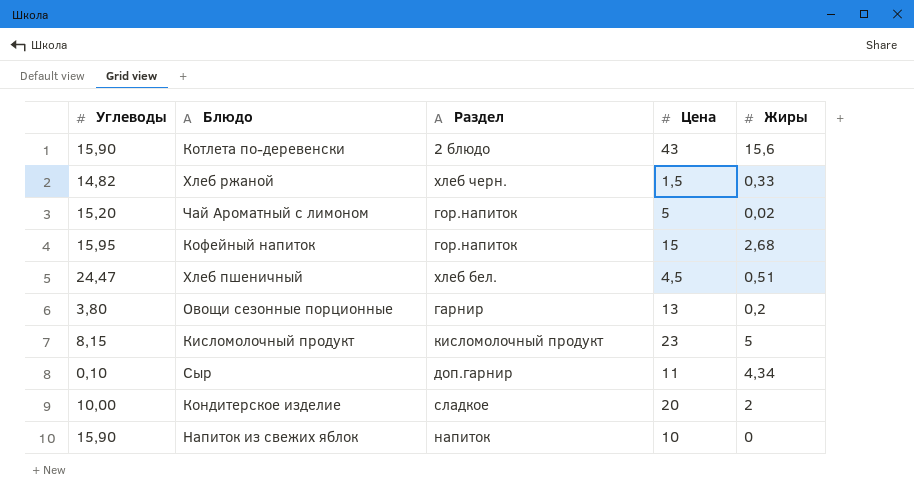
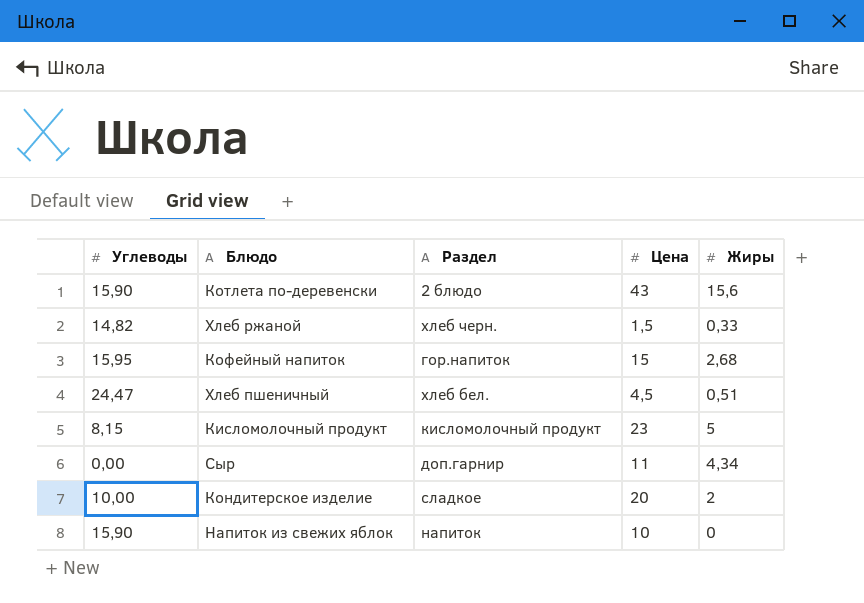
row Чай Ароматный с лимоном: 15,20 | гор.напиток | 5 | 0,02 -> none
row Овощи сезонные порционные: 3,80 | гарнир | 13 | 0,2 -> none
Сыр | Углеводы: 0,10 -> 0,00

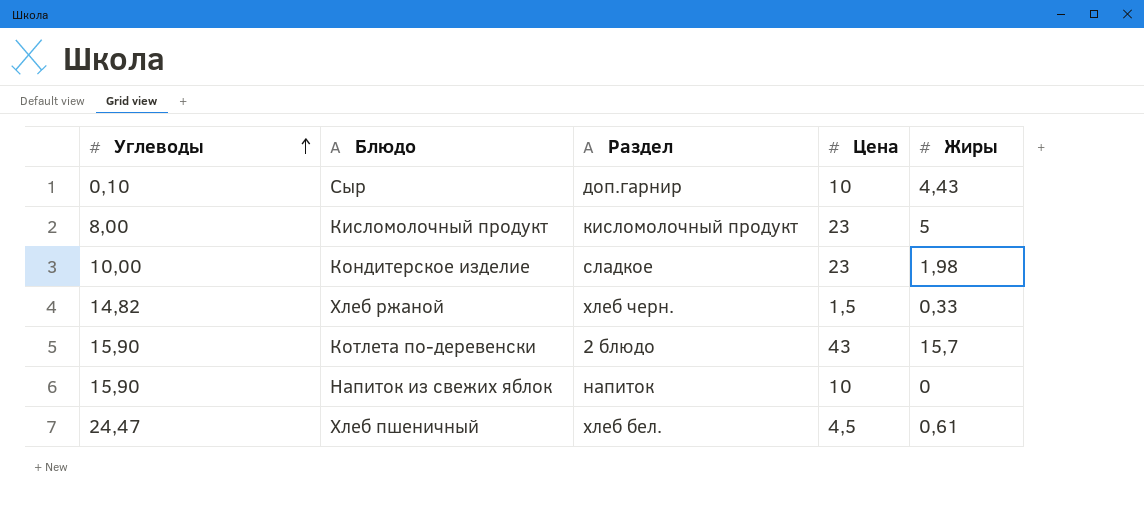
row order: none -> Углеводы ascending
row Кофейный напиток: 15,95 | гор.напиток | 15 | 2,68 -> none
Сыр | Углеводы: 0,00 -> 0,10
Сыр | Цена: 11 -> 10
Сыр | Жиры: 4,34 -> 4,43
Кисломолочный продукт | Углеводы: 8,15 -> 8,00
Кондитерское изделие | Цена: 20 -> 23
Кондитерское изделие | Жиры: 2 -> 1,98
Котлета по-деревенски | Жиры: 15,6 -> 15,7
Хлеб пшеничный | Жиры: 0,51 -> 0,61

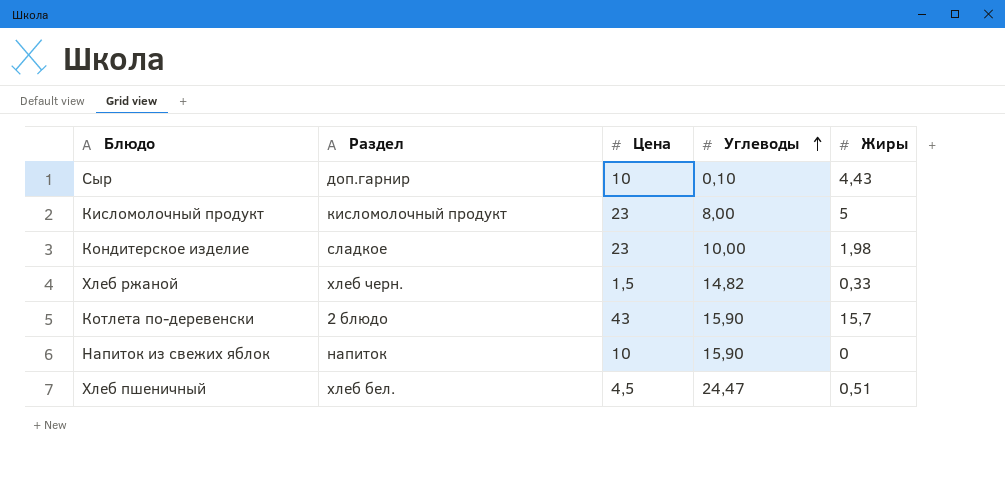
column Углеводы | position: 1 -> 4
Хлеб пшеничный | Жиры: 0,61 -> 0,51

